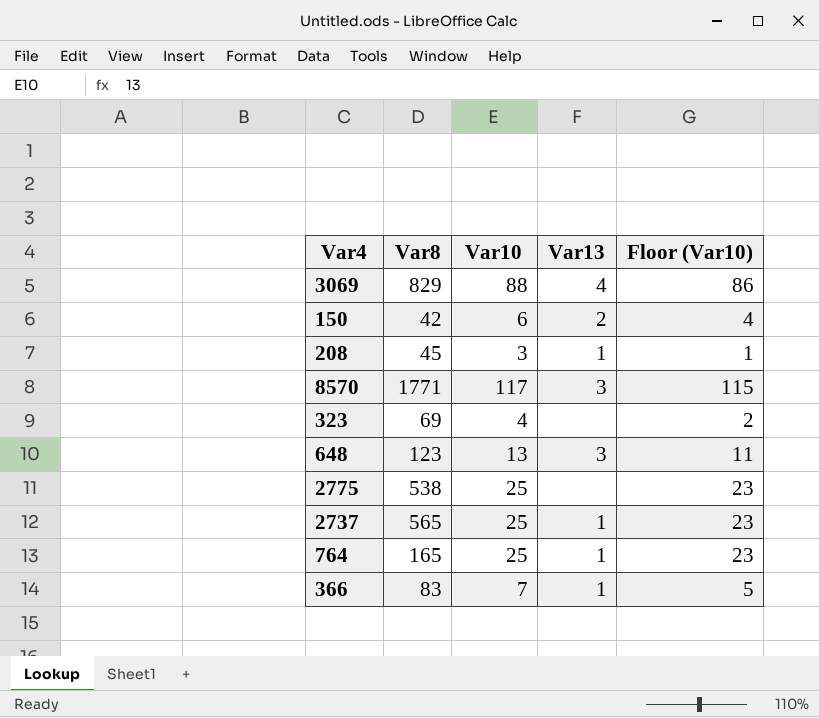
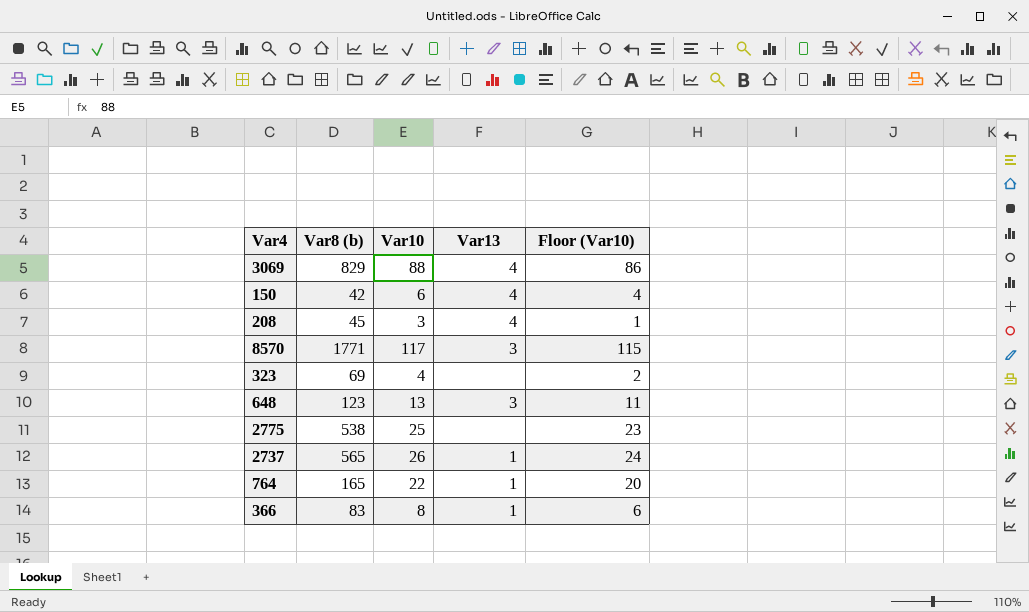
column name: Var8 -> Var8 (b)
150 | Var13: 2 -> 4
208 | Var13: 1 -> 4
2737 | Var10: 25 -> 26
2737 | Floor (Var10): 23 -> 24
764 | Var10: 25 -> 22
764 | Floor (Var10): 23 -> 20
366 | Var10: 7 -> 8
366 | Floor (Var10): 5 -> 6

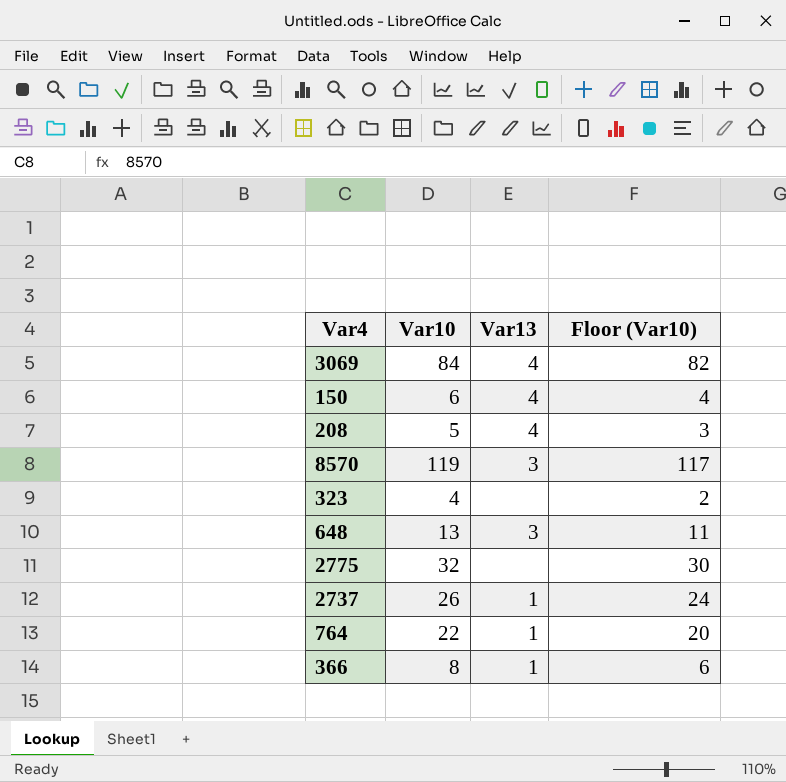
column Var8 (b) | position: 2 -> none
3069 | Var10: 88 -> 84
3069 | Floor (Var10): 86 -> 82
208 | Var10: 3 -> 5
208 | Floor (Var10): 1 -> 3
8570 | Var10: 117 -> 119
8570 | Floor (Var10): 115 -> 117
2775 | Var10: 25 -> 32
2775 | Floor (Var10): 23 -> 30

